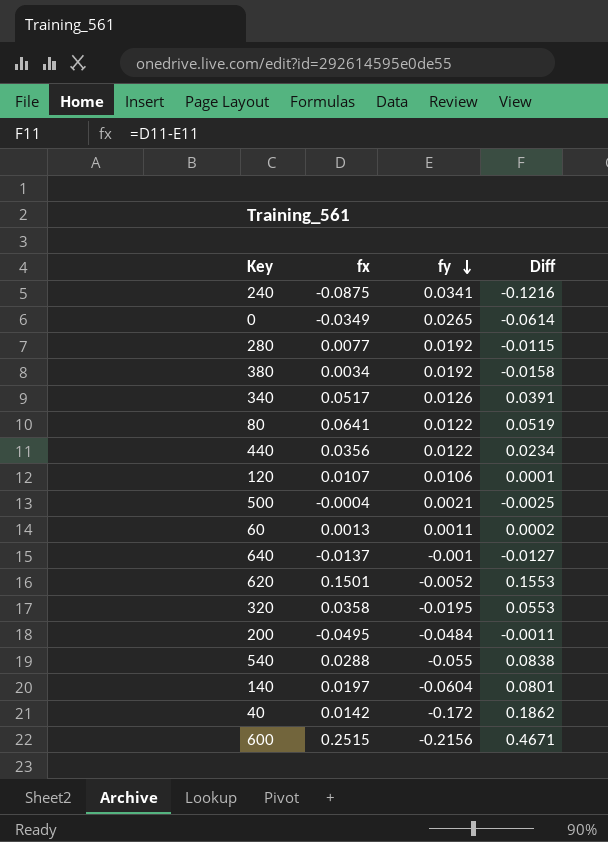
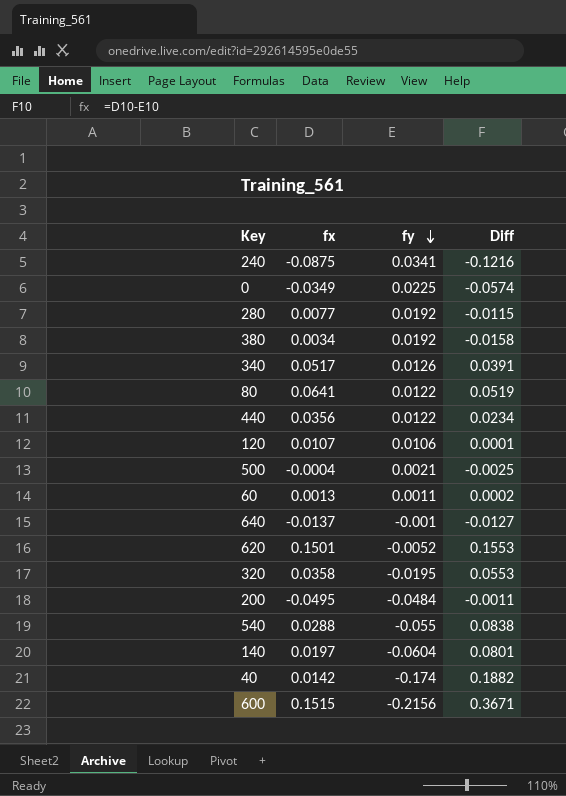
0 | fy: 0.0265 -> 0.0225
0 | Diff: -0.0614 -> -0.0574
40 | fy: -0.172 -> -0.174
40 | Diff: 0.1862 -> 0.1882
600 | fx: 0.2515 -> 0.1515
600 | Diff: 0.4671 -> 0.3671

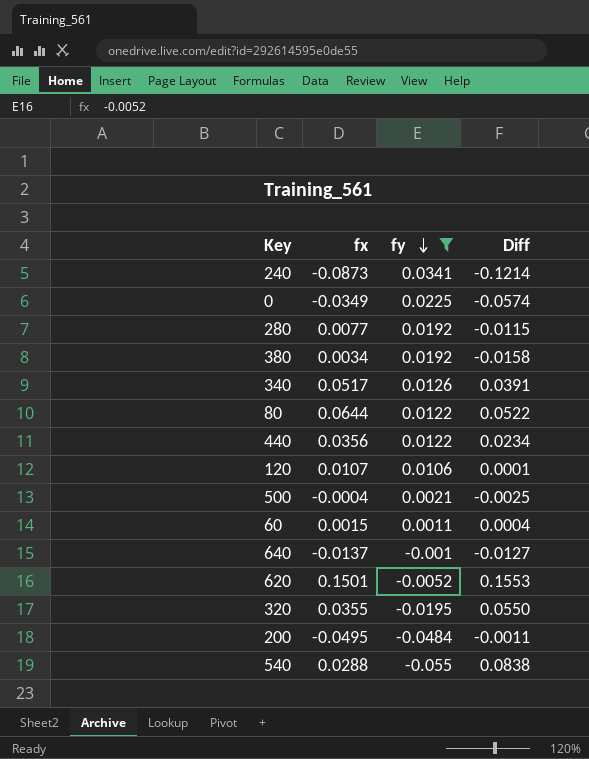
filter: none -> fy >= -0.055
240 | fx: -0.0875 -> -0.0873
240 | Diff: -0.1216 -> -0.1214
80 | fx: 0.0641 -> 0.0644
80 | Diff: 0.0519 -> 0.0522
60 | fx: 0.0013 -> 0.0015
60 | Diff: 0.0002 -> 0.0004
320 | fx: 0.0358 -> 0.0355
320 | Diff: 0.0553 -> 0.0550

